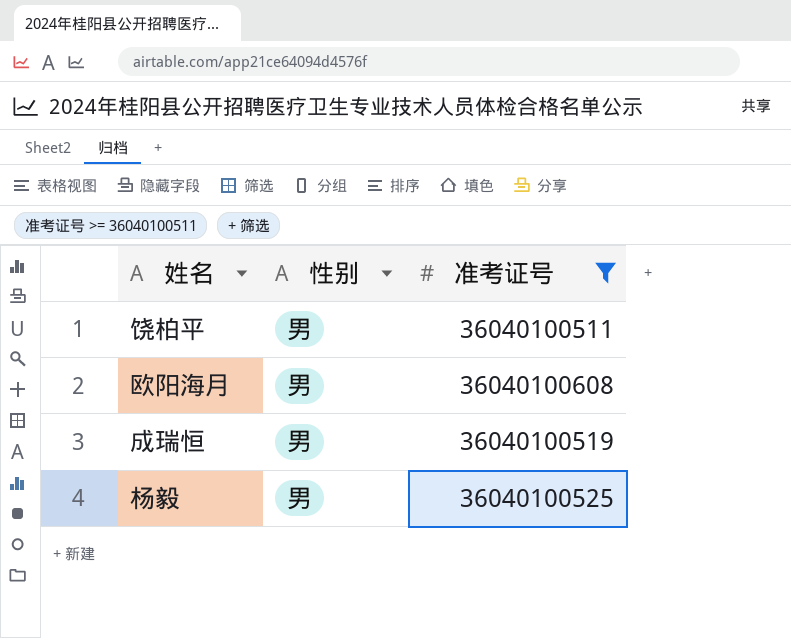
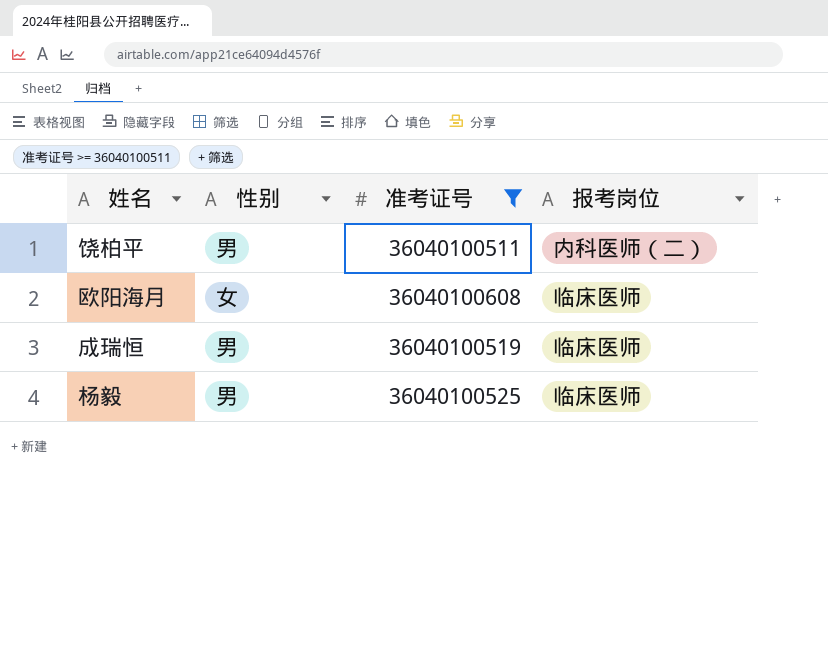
column 报考岗位 | position: none -> 4
欧阳海月 | 性别: 男 -> 女

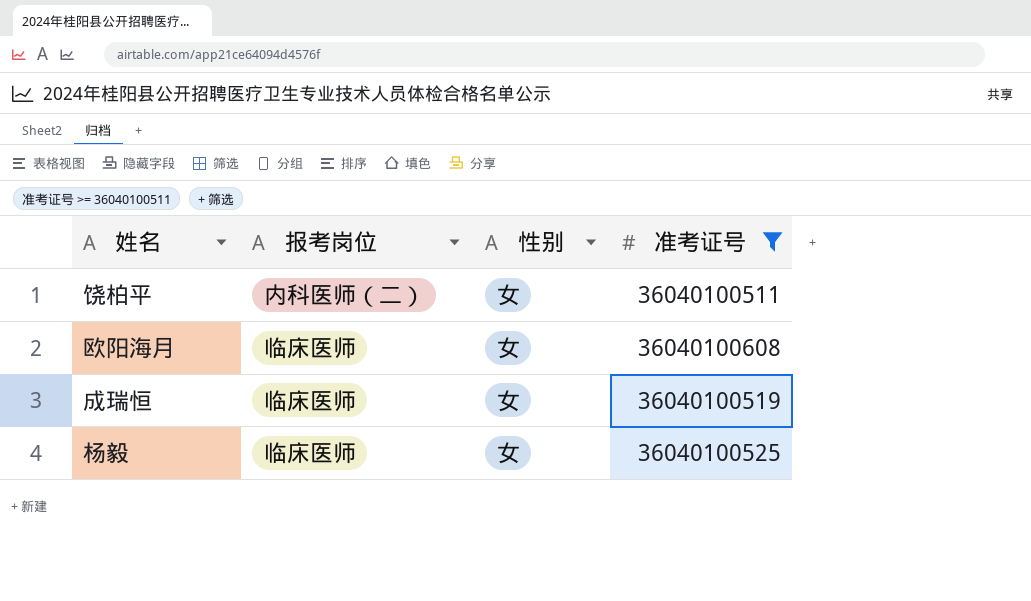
column 报考岗位 | position: 4 -> 2
饶柏平 | 性别: 男 -> 女
成瑞恒 | 性别: 男 -> 女
杨毅 | 性别: 男 -> 女

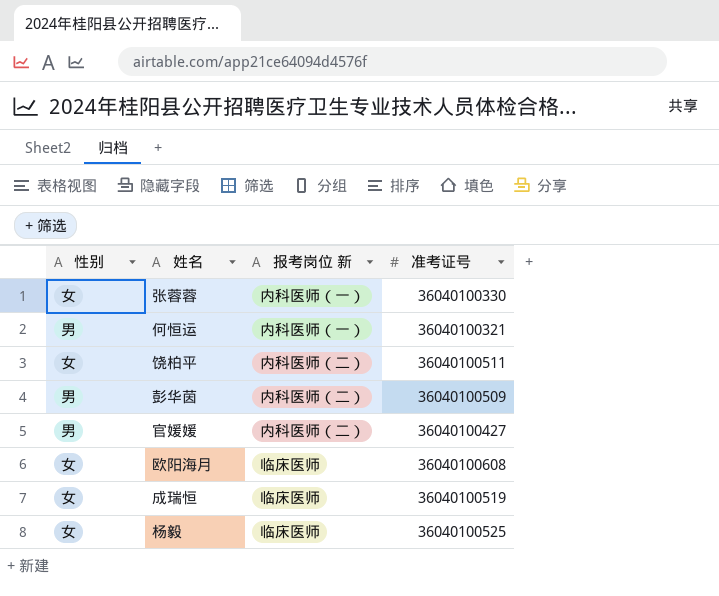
filter: 准考证号 >= 36040100511 -> none
column 性别 | position: 3 -> 1
column name: 报考岗位 -> 报考岗位 新

